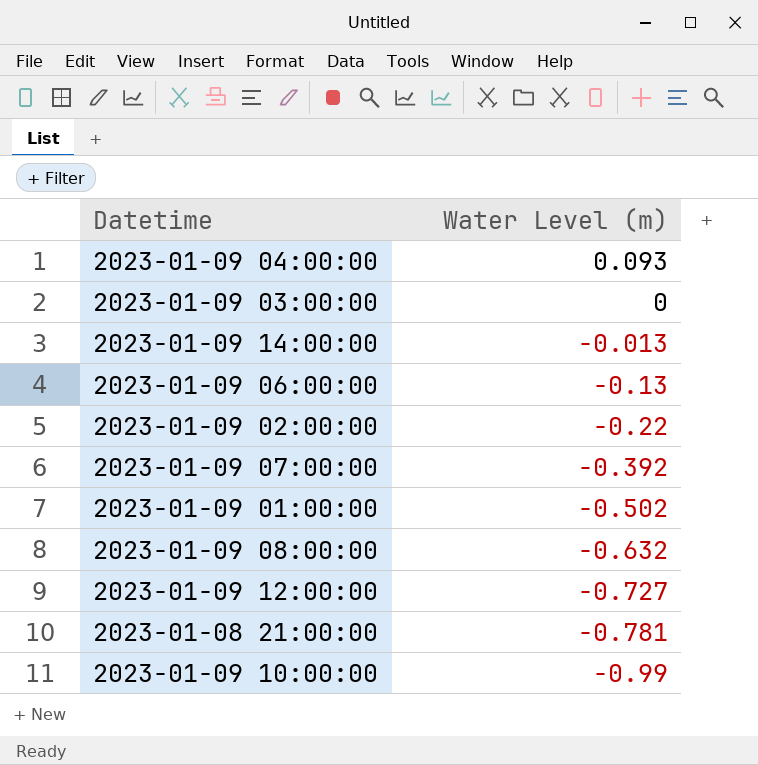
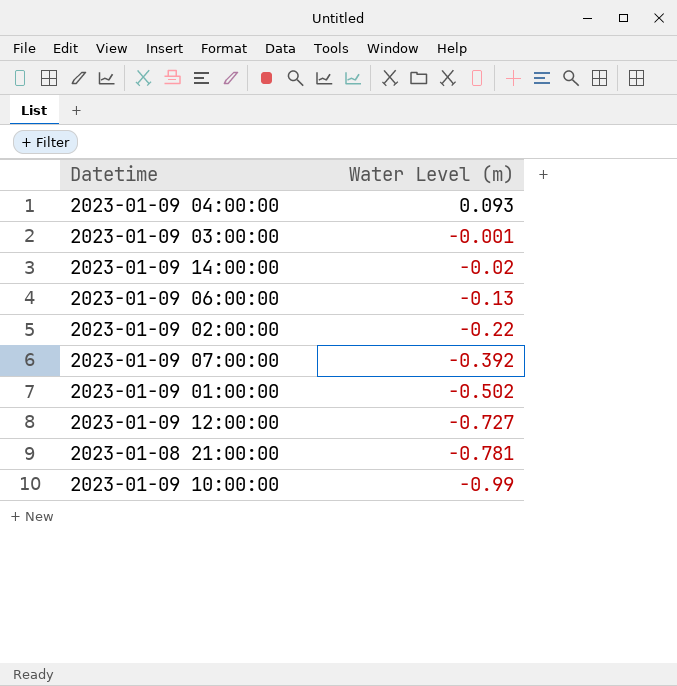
row 2023-01-09 08:00:00: -0.632 -> none
2023-01-09 03:00:00 | Water Level (m): 0 -> -0.001
2023-01-09 14:00:00 | Water Level (m): -0.013 -> -0.02

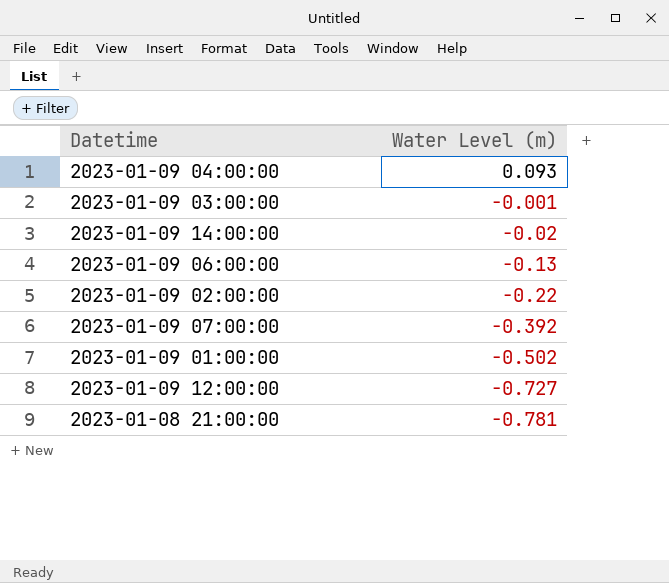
row 2023-01-09 10:00:00: -0.99 -> none

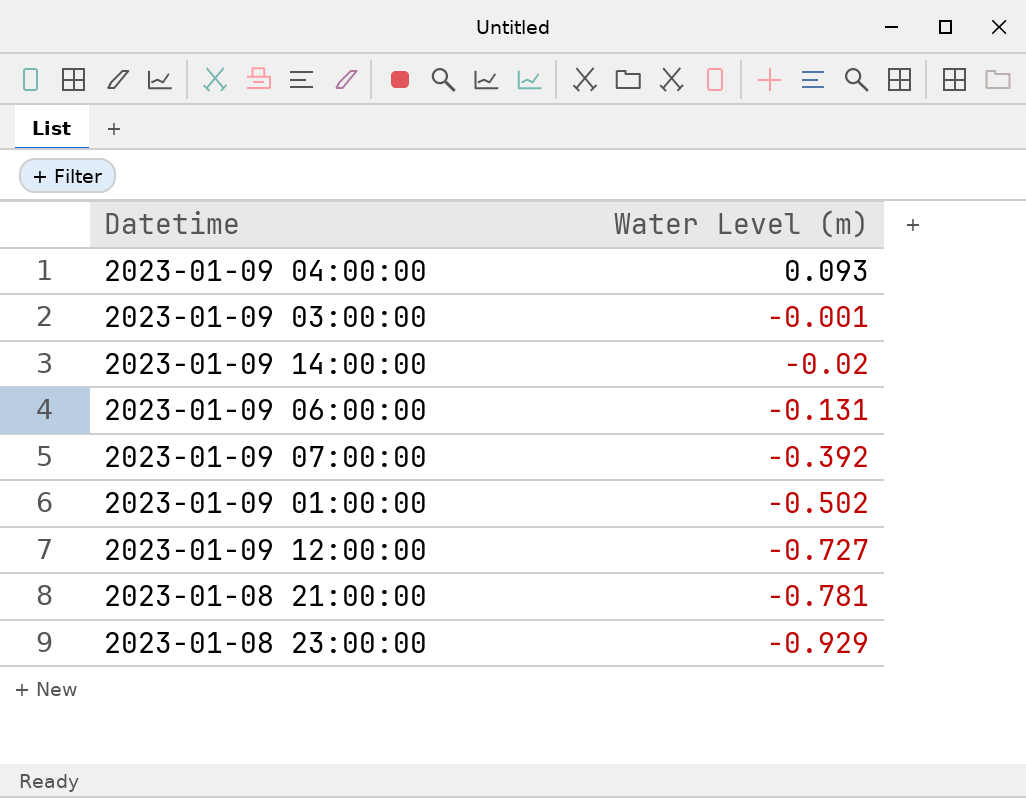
row 2023-01-09 02:00:00: -0.22 -> none
2023-01-09 06:00:00 | Water Level (m): -0.13 -> -0.131
row 2023-01-08 23:00:00: none -> -0.929

